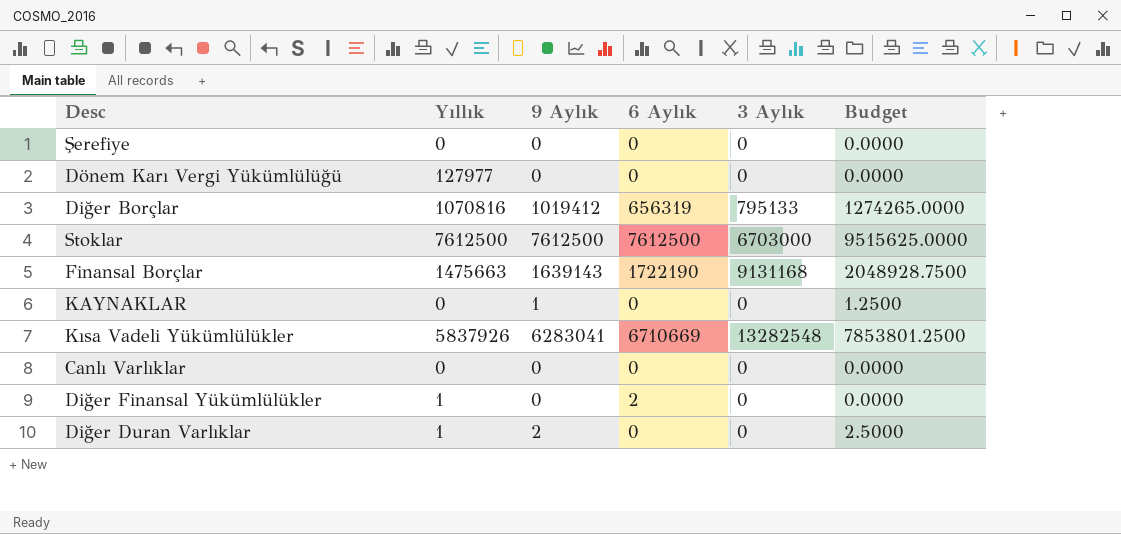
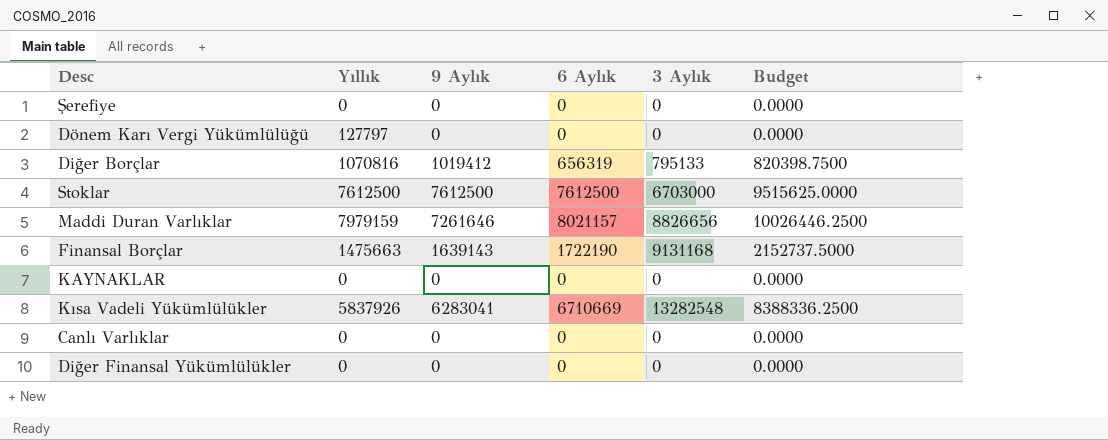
column Budget | formula: [9 Aylık] * 1.25 -> [6 Aylık] * 1.25
row Diğer Duran Varlıklar: 1 | 2 | 0 | 0 | 2.5000 -> none
Dönem Karı Vergi Yükümlülüğü | Yıllık: 127977 -> 127797
row Maddi Duran Varlıklar: none -> 7979159 | 7261646 | 8021157 | 8826656 | 10026446.2500
KAYNAKLAR | 9 Aylık: 1 -> 0
Diğer Finansal Yükümlülükler | Yıllık: 1 -> 0
Diğer Finansal Yükümlülükler | 6 Aylık: 2 -> 0

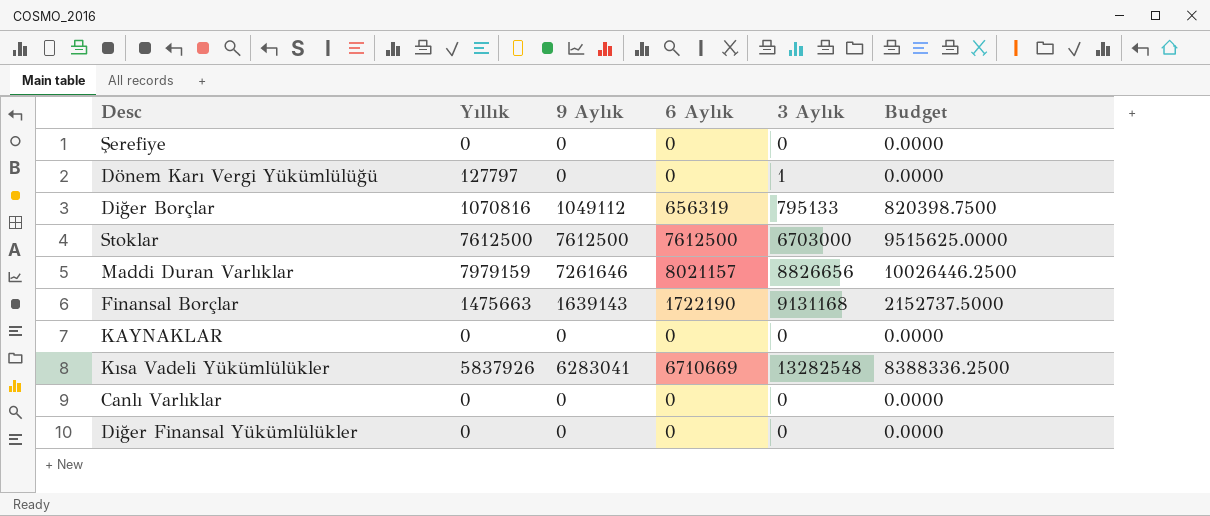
Dönem Karı Vergi Yükümlülüğü | 3 Aylık: 0 -> 1
Diğer Borçlar | 9 Aylık: 1019412 -> 1049112

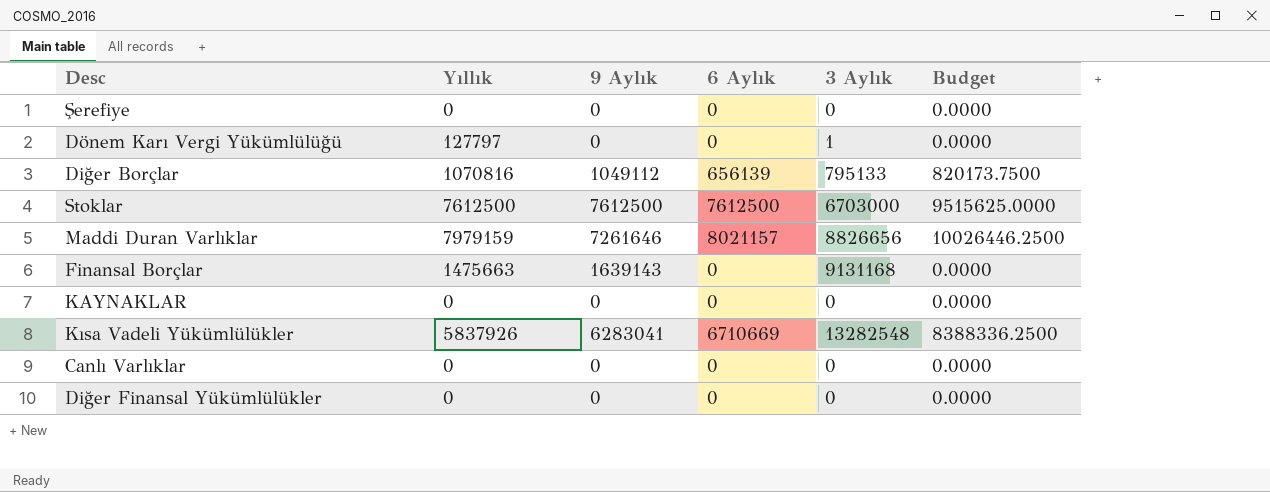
Diğer Borçlar | 6 Aylık: 656319 -> 656139
Diğer Borçlar | Budget: 820398.7500 -> 820173.7500
Finansal Borçlar | 6 Aylık: 1722190 -> 0
Finansal Borçlar | Budget: 2152737.5000 -> 0.0000

